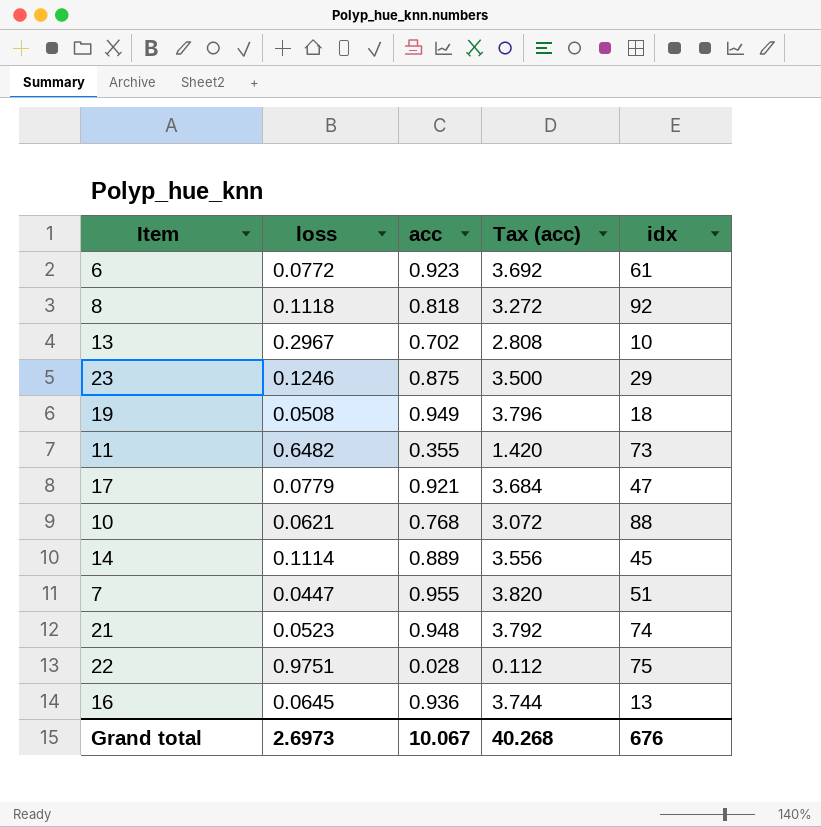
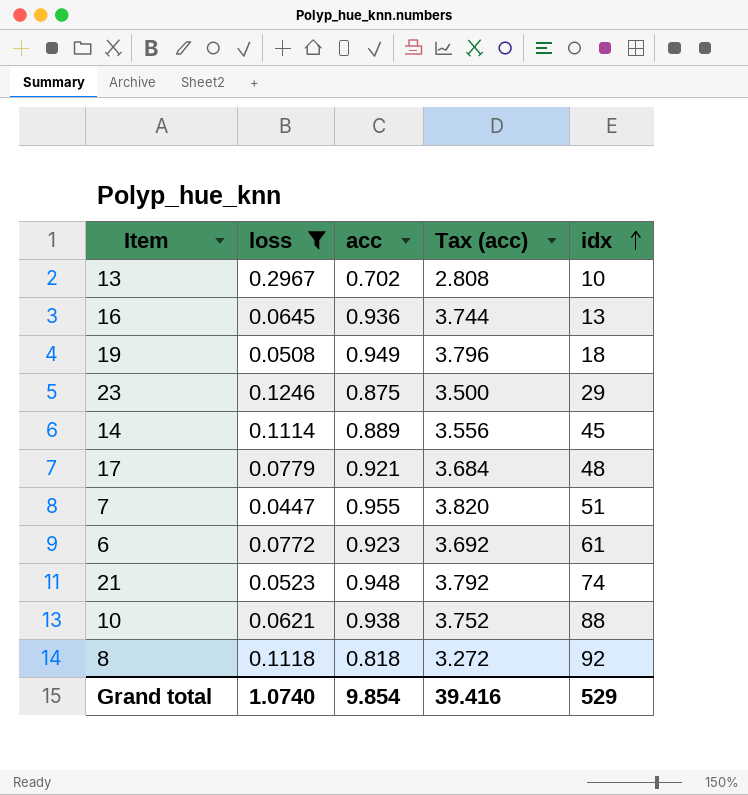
filter: none -> loss <= 0.2967
row order: none -> idx ascending
17 | idx: 47 -> 48
10 | acc: 0.768 -> 0.938
10 | Tax (acc): 3.072 -> 3.752
Grand total | loss: 2.6973 -> 1.0740
Grand total | acc: 10.067 -> 9.854
Grand total | Tax (acc): 40.268 -> 39.416
Grand total | idx: 676 -> 529

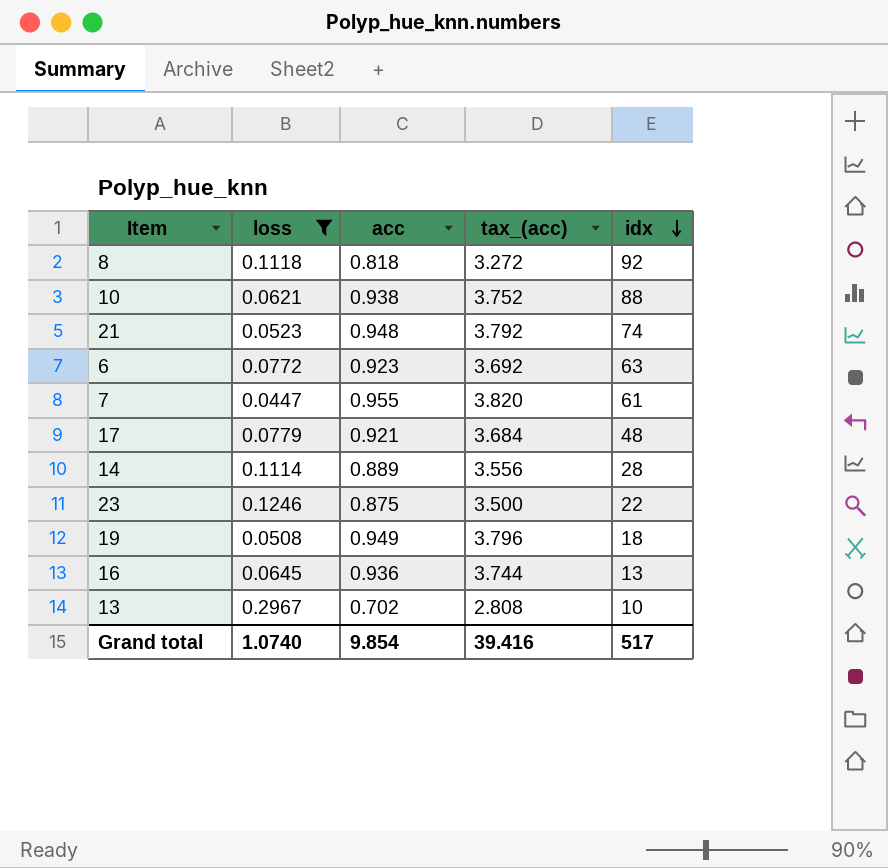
row order: idx ascending -> idx descending
column name: Tax (acc) -> tax_(acc)
6 | idx: 61 -> 63
7 | idx: 51 -> 61
14 | idx: 45 -> 28
23 | idx: 29 -> 22
Grand total | idx: 529 -> 517

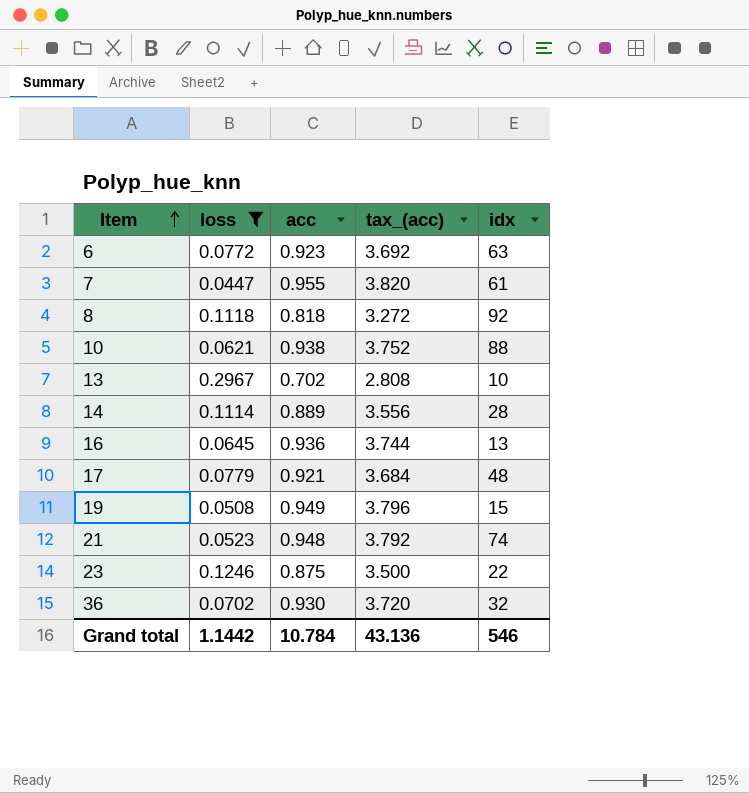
row order: idx descending -> Item ascending
19 | idx: 18 -> 15
row 36: none -> 0.0702 | 0.930 | 3.720 | 32
Grand total | loss: 1.0740 -> 1.1442
Grand total | acc: 9.854 -> 10.784
Grand total | tax_(acc): 39.416 -> 43.136
Grand total | idx: 517 -> 546

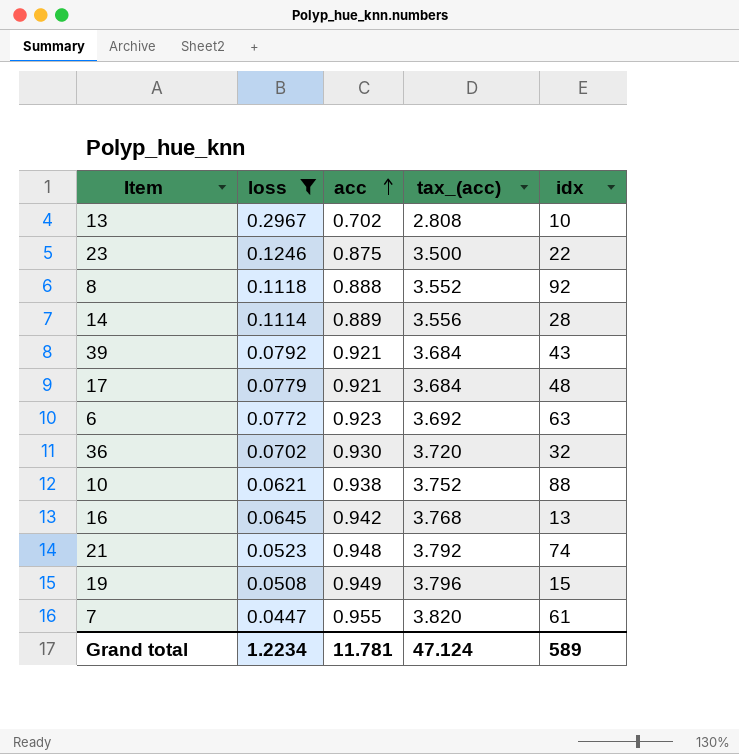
row order: Item ascending -> acc ascending
8 | acc: 0.818 -> 0.888
8 | tax_(acc): 3.272 -> 3.552
row 39: none -> 0.0792 | 0.921 | 3.684 | 43
16 | acc: 0.936 -> 0.942
16 | tax_(acc): 3.744 -> 3.768
Grand total | loss: 1.1442 -> 1.2234
Grand total | acc: 10.784 -> 11.781
Grand total | tax_(acc): 43.136 -> 47.124
Grand total | idx: 546 -> 589

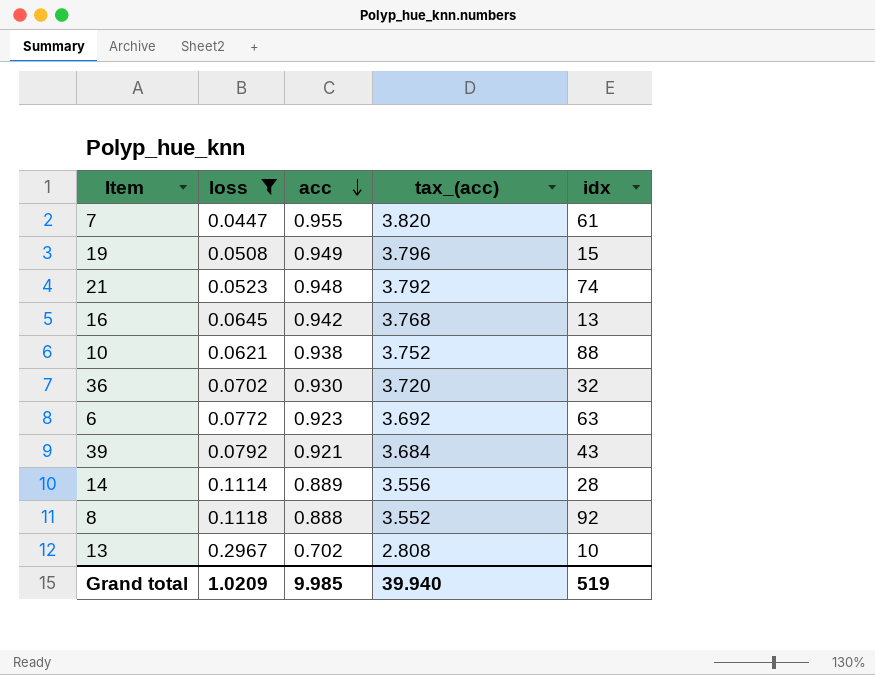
row order: acc ascending -> acc descending
row 23: 0.1246 | 0.875 | 3.500 | 22 -> none
row 17: 0.0779 | 0.921 | 3.684 | 48 -> none
Grand total | loss: 1.2234 -> 1.0209
Grand total | acc: 11.781 -> 9.985
Grand total | tax_(acc): 47.124 -> 39.940
Grand total | idx: 589 -> 519

